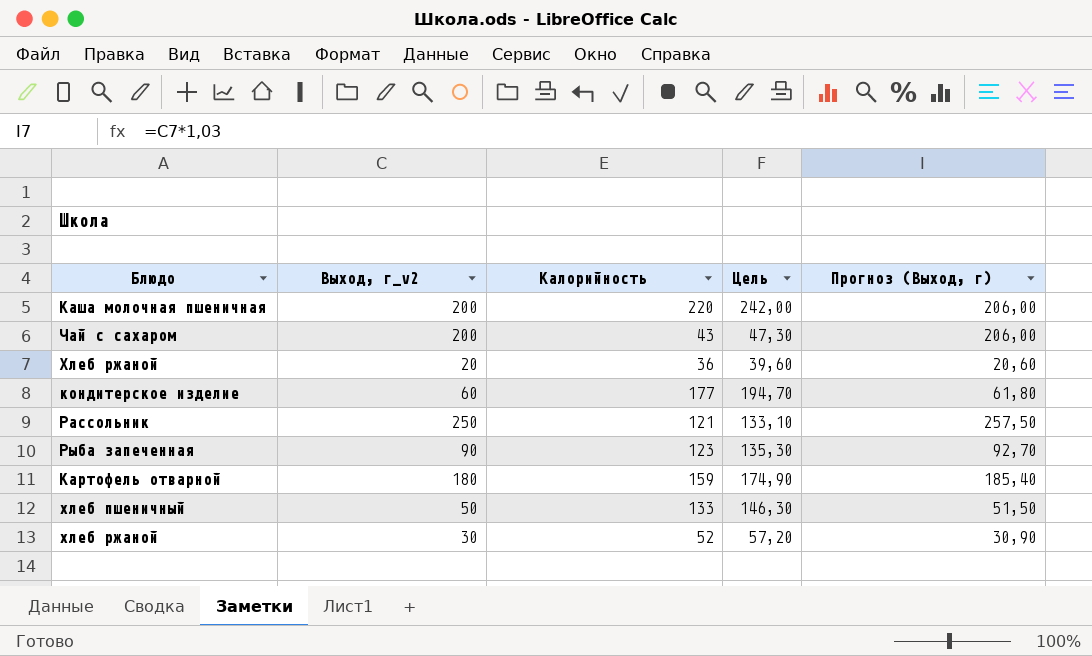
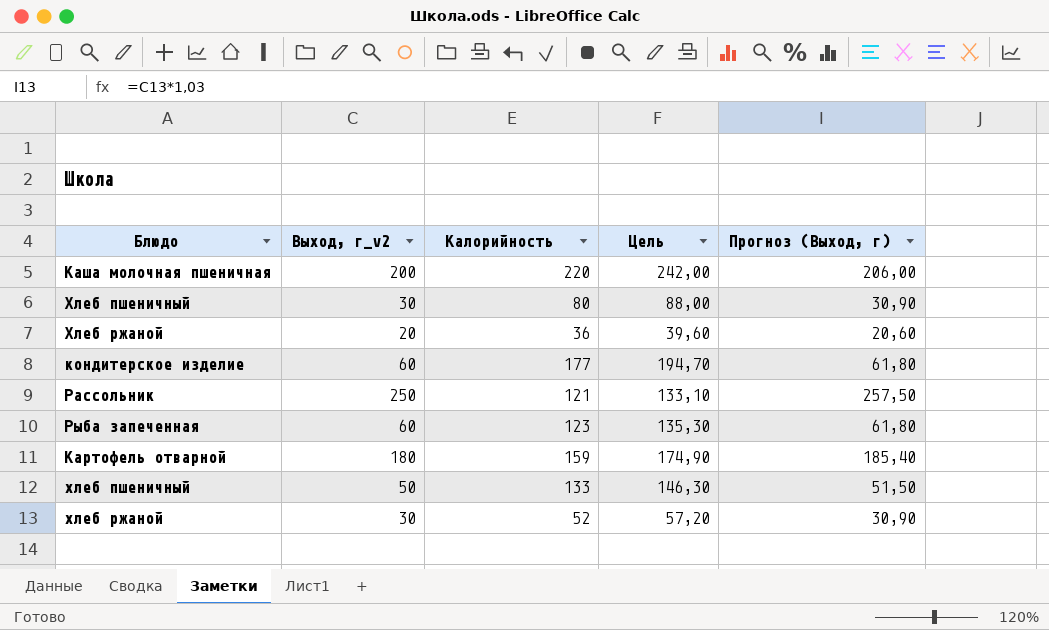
row Чай с сахаром: 200 | 43 | 47,30 | 206,00 -> none
row Хлеб пшеничный: none -> 30 | 80 | 88,00 | 30,90
Рыба запеченная | Выход, г_v2: 90 -> 60
Рыба запеченная | Прогноз (Выход, г): 92,70 -> 61,80

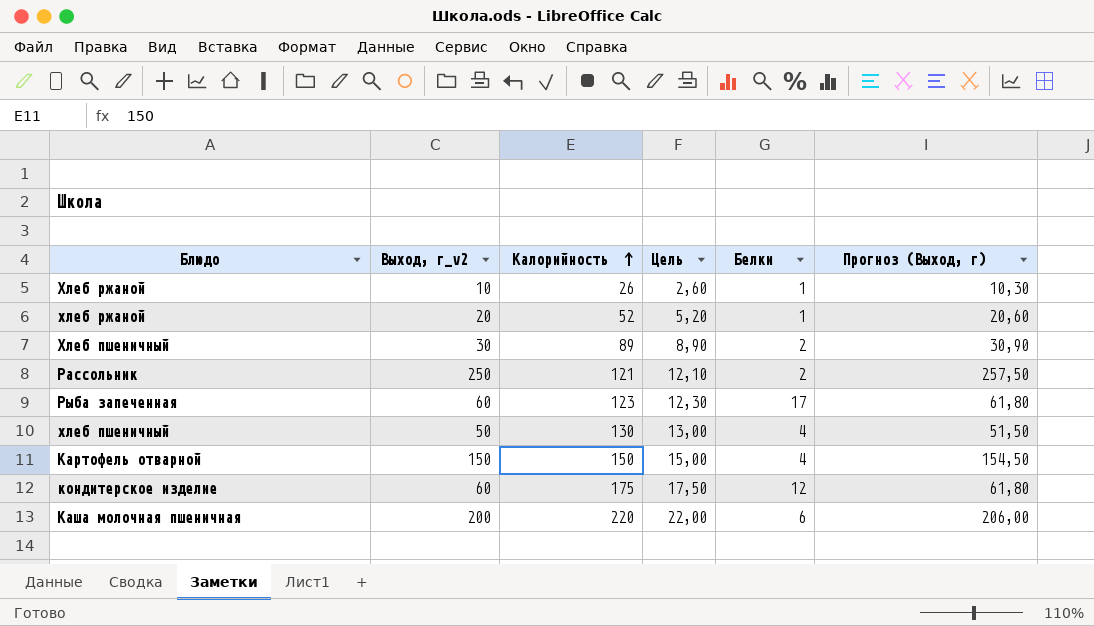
row order: none -> Калорийность ascending
column Цель | formula: [Калорийность] * 1,1 -> [Калорийность] * 0,1
column Белки | position: none -> 5
Хлеб ржаной | Выход, г_v2: 20 -> 10
Хлеб ржаной | Калорийность: 36 -> 26
Хлеб ржаной | Прогноз (Выход, г): 20,60 -> 10,30
хлеб ржаной | Выход, г_v2: 30 -> 20
хлеб ржаной | Прогноз (Выход, г): 30,90 -> 20,60
Хлеб пшеничный | Калорийность: 80 -> 89
хлеб пшеничный | Калорийность: 133 -> 130
Картофель отварной | Выход, г_v2: 180 -> 150
Картофель отварной | Калорийность: 159 -> 150
Картофель отварной | Прогноз (Выход, г): 185,40 -> 154,50
кондитерское изделие | Калорийность: 177 -> 175

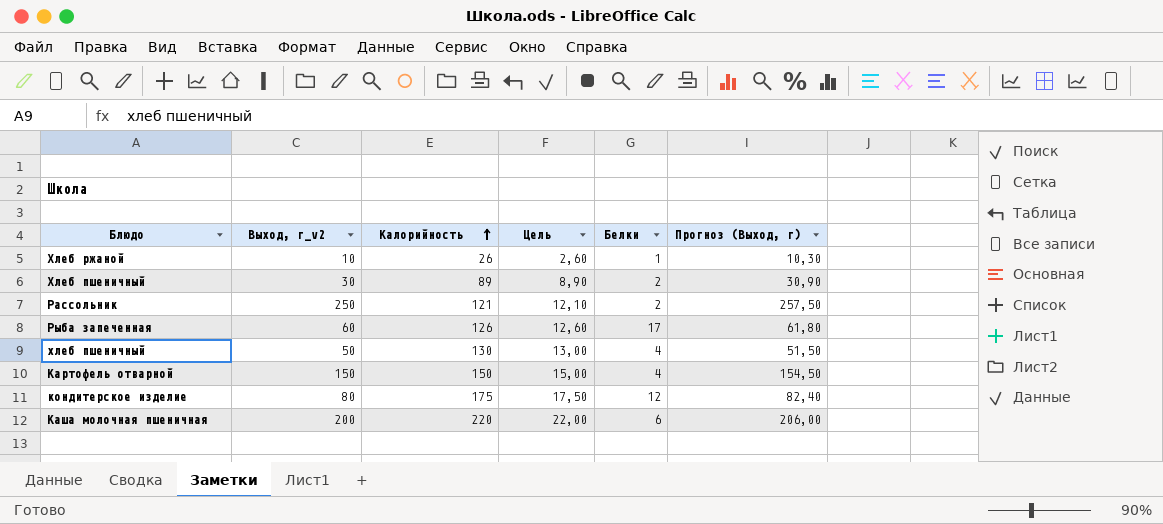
row хлеб ржаной: 20 | 52 | 5,20 | 1 | 20,60 -> none
Рыба запеченная | Калорийность: 123 -> 126
Рыба запеченная | Цель: 12,30 -> 12,60
кондитерское изделие | Выход, г_v2: 60 -> 80
кондитерское изделие | Прогноз (Выход, г): 61,80 -> 82,40

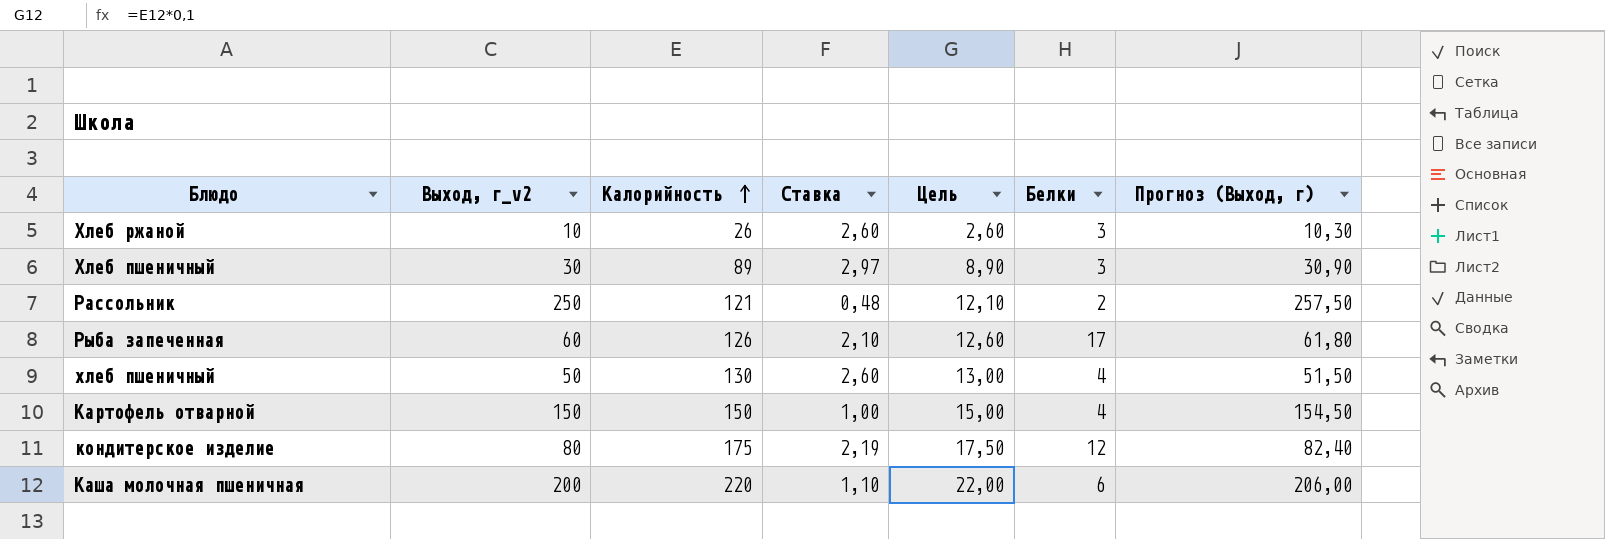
column Ставка | formula: none -> [Калорийность] / [Выход, г_v2]
Хлеб ржаной | Белки: 1 -> 3
Хлеб пшеничный | Белки: 2 -> 3

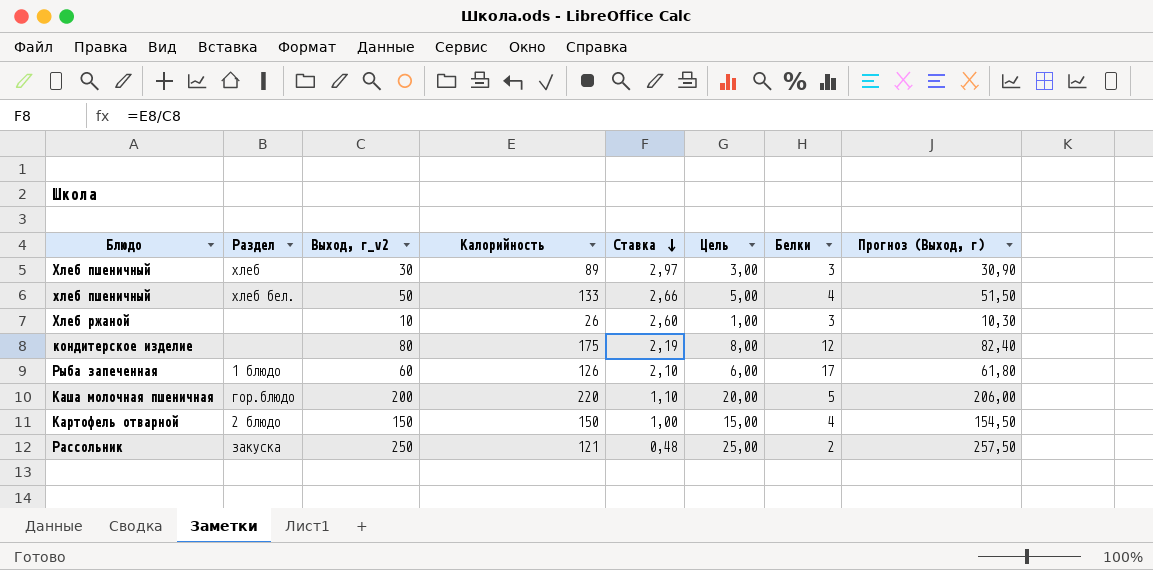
row order: Калорийность ascending -> Ставка descending
column Раздел | position: none -> 2
column Цель | formula: [Калорийность] * 0,1 -> [Выход, г_v2] * 0,1
хлеб пшеничный | Калорийность: 130 -> 133
хлеб пшеничный | Ставка: 2,60 -> 2,66
Каша молочная пшеничная | Белки: 6 -> 5

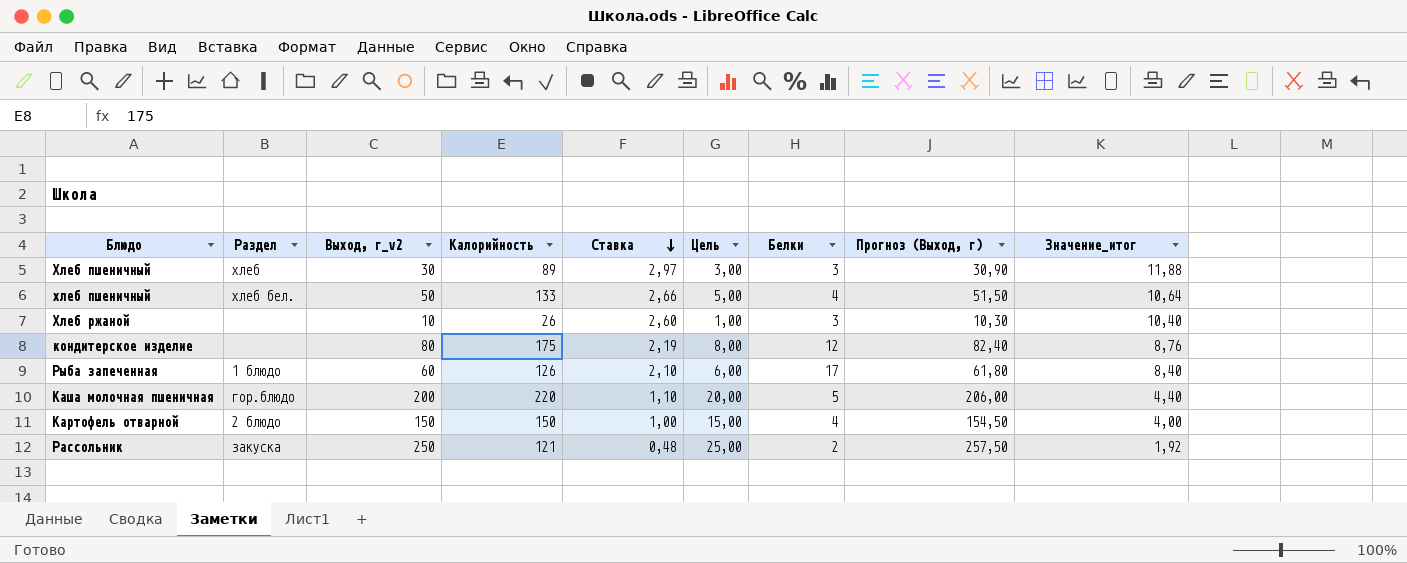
column Значение_итог | formula: none -> [Ставка] * 4

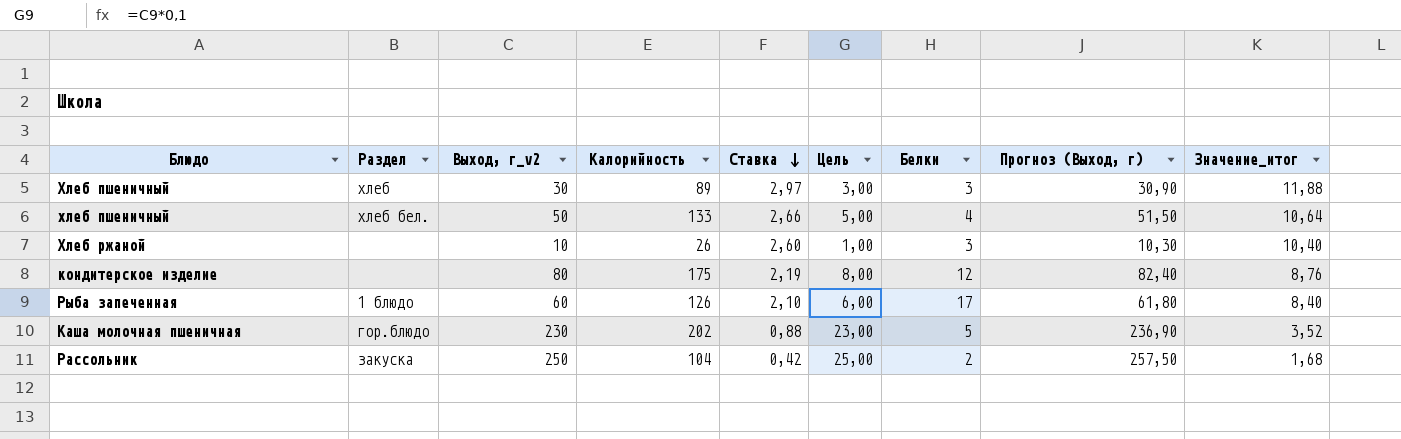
row Картофель отварной: 2 блюдо | 150 | 150 | 1,00 | 15,00 | 4 | 154,50 | 4,00 -> none
Каша молочная пшеничная | Выход, г_v2: 200 -> 230
Каша молочная пшеничная | Калорийность: 220 -> 202
Каша молочная пшеничная | Ставка: 1,10 -> 0,88
Каша молочная пшеничная | Цель: 20,00 -> 23,00
Каша молочная пшеничная | Прогноз (Выход, г): 206,00 -> 236,90
Каша молочная пшеничная | Значение_итог: 4,40 -> 3,52
Рассольник | Калорийность: 121 -> 104
Рассольник | Ставка: 0,48 -> 0,42
Рассольник | Значение_итог: 1,92 -> 1,68

